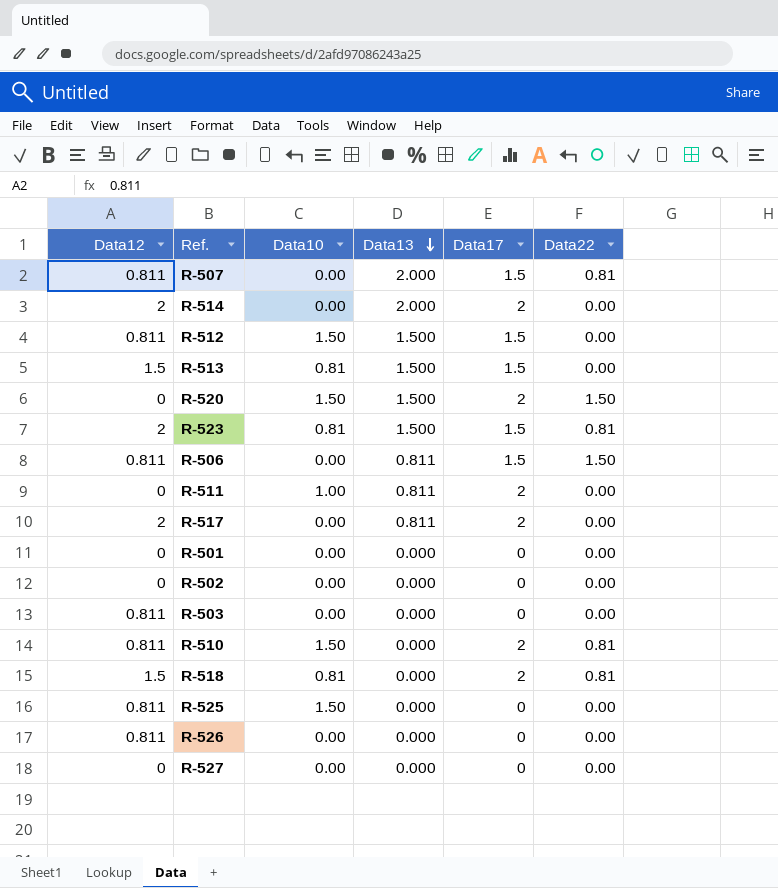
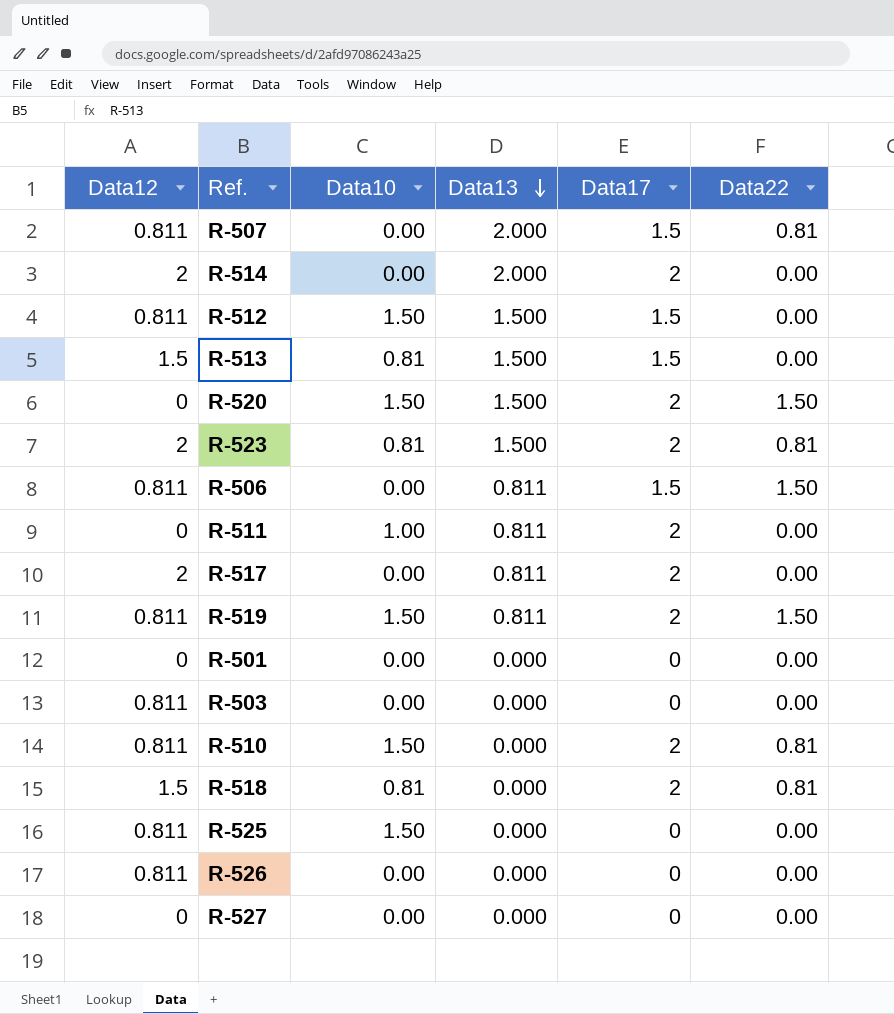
row R-502: 0 | 0.00 | 0.000 | 0 | 0.00 -> none
R-523 | Data17: 1.5 -> 2
row R-519: none -> 0.811 | 1.50 | 0.811 | 2 | 1.50

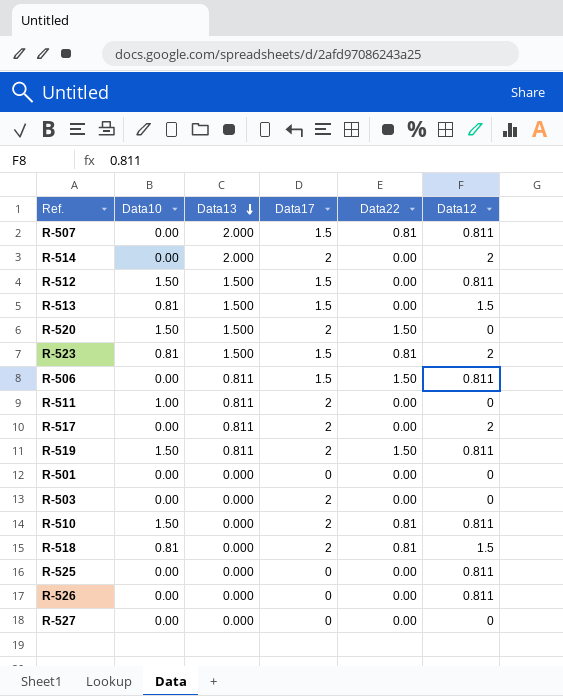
column Data12 | position: 1 -> 6
R-523 | Data17: 2 -> 1.5
R-503 | Data17: 0 -> 2
R-503 | Data12: 0.811 -> 0
R-525 | Data10: 1.50 -> 0.00

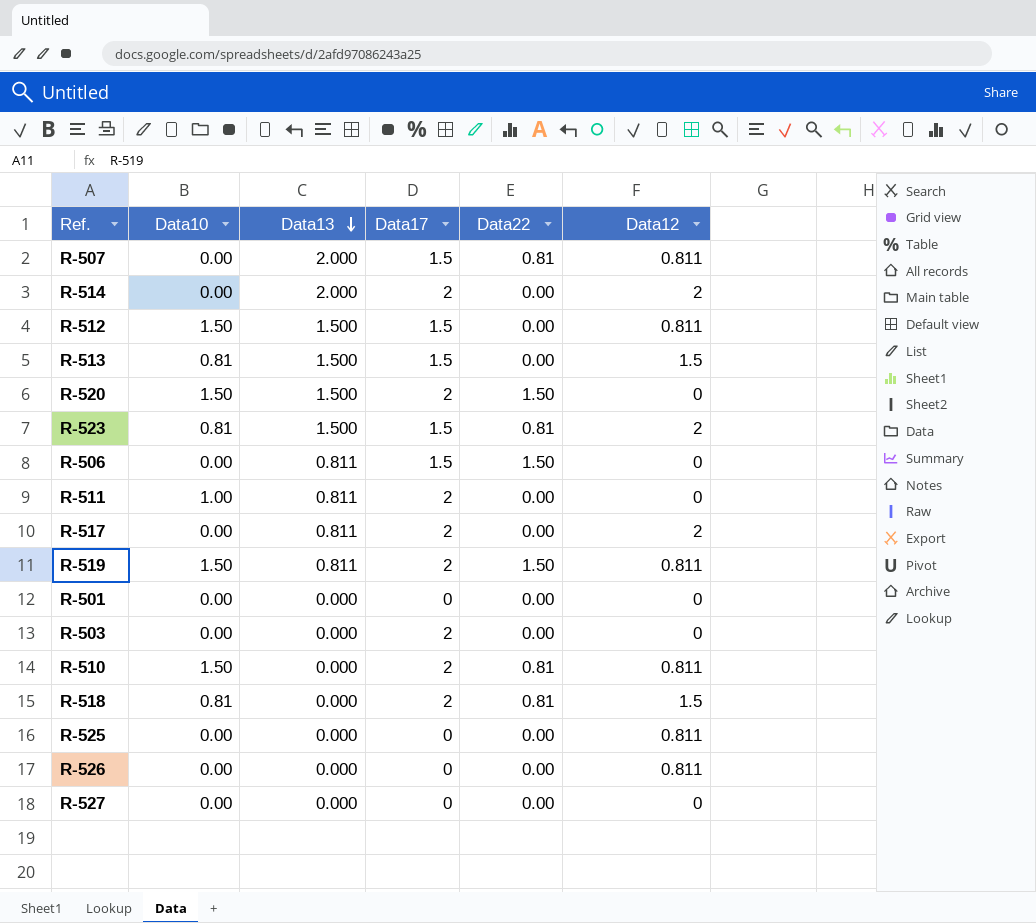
R-506 | Data12: 0.811 -> 0

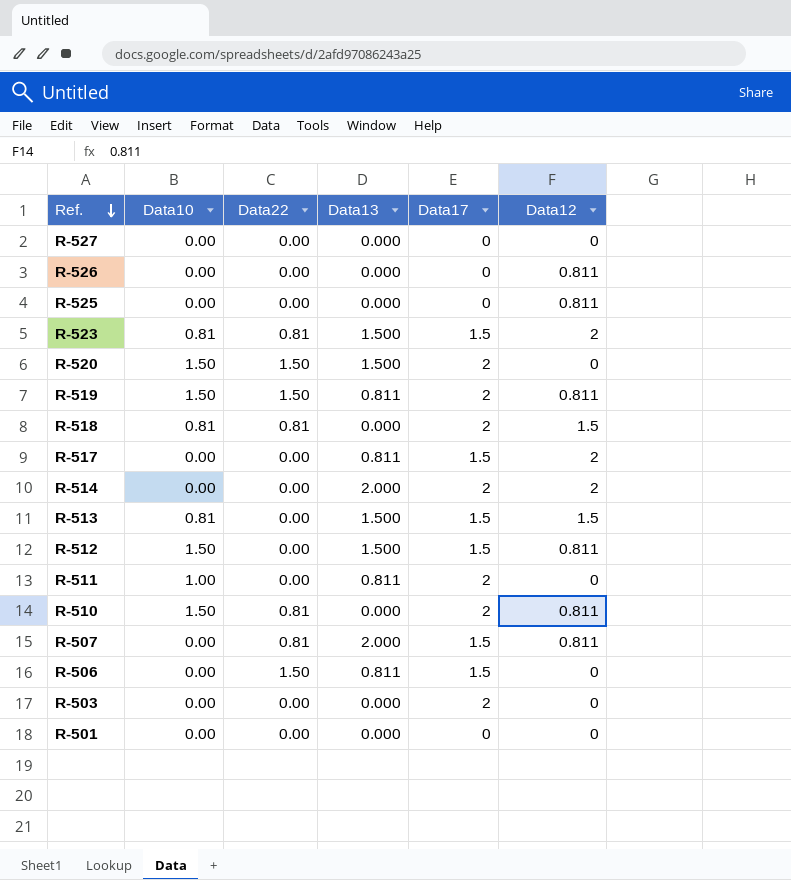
row order: Data13 descending -> Ref. descending
column Data22 | position: 5 -> 3
R-517 | Data17: 2 -> 1.5

